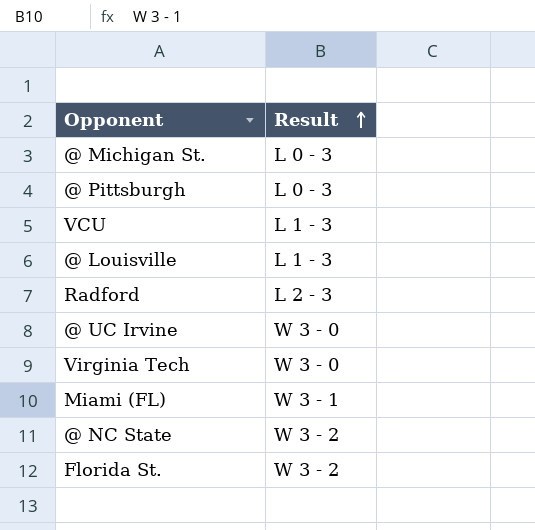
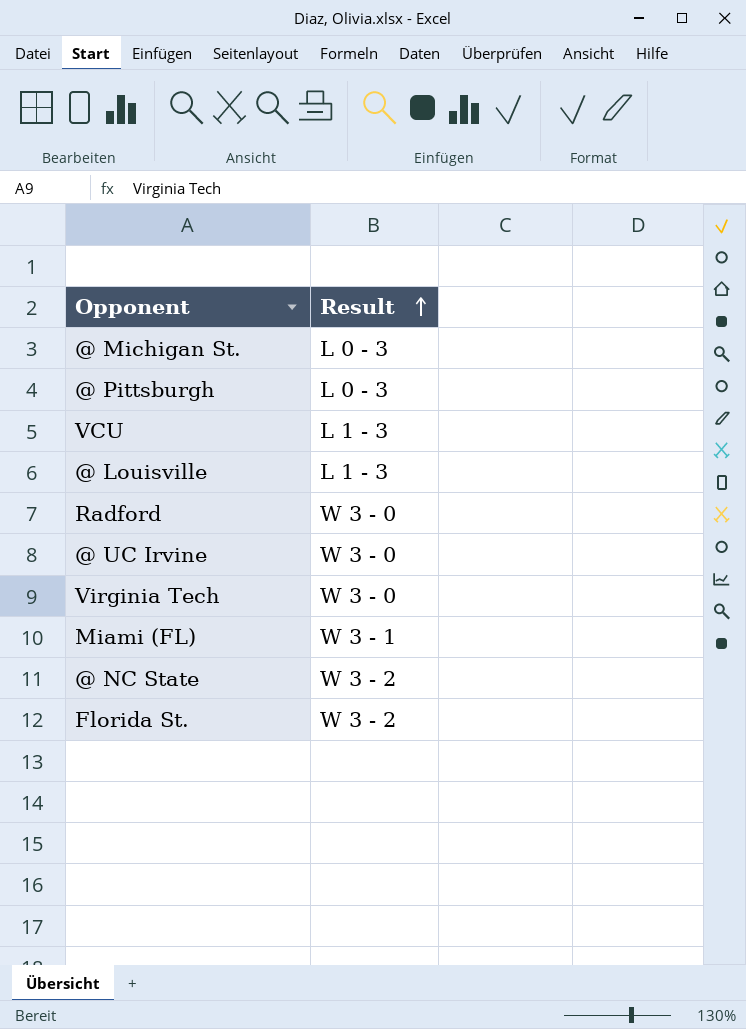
Radford | Result: L 2 - 3 -> W 3 - 0

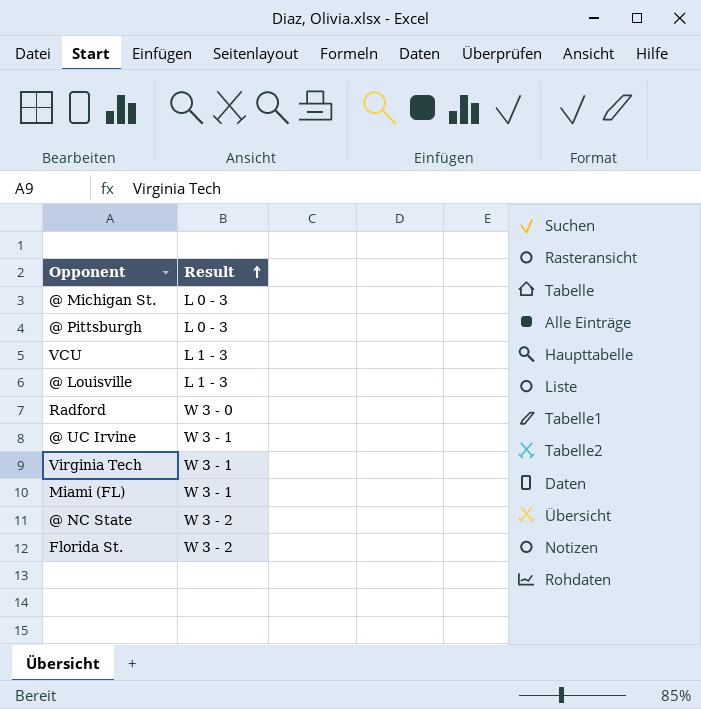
@ UC Irvine | Result: W 3 - 0 -> W 3 - 1
Virginia Tech | Result: W 3 - 0 -> W 3 - 1

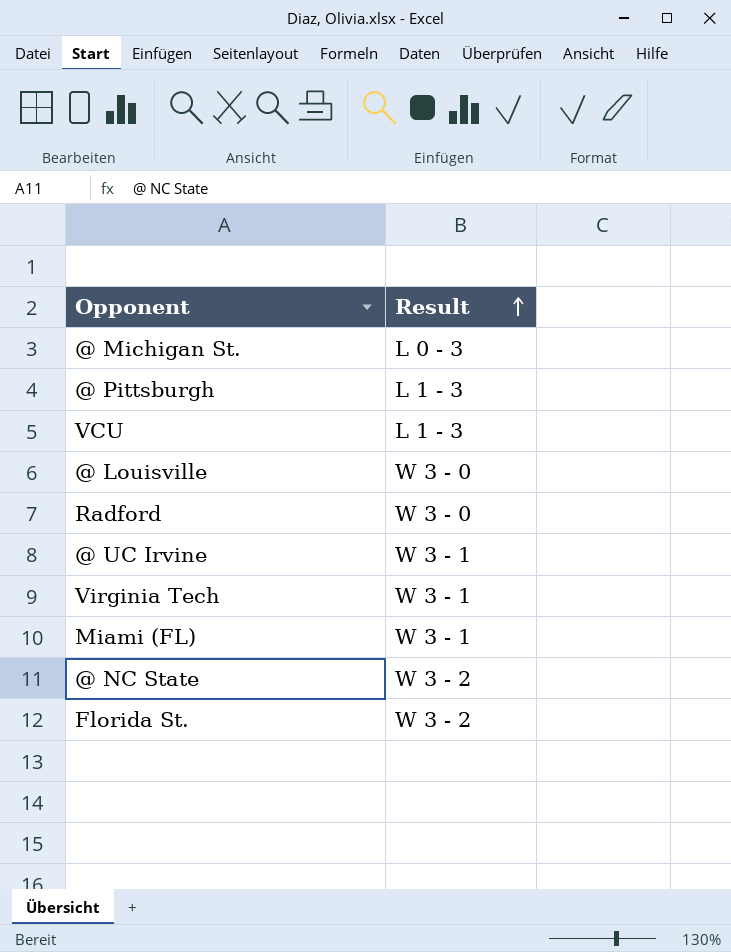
@ Pittsburgh | Result: L 0 - 3 -> L 1 - 3
@ Louisville | Result: L 1 - 3 -> W 3 - 0

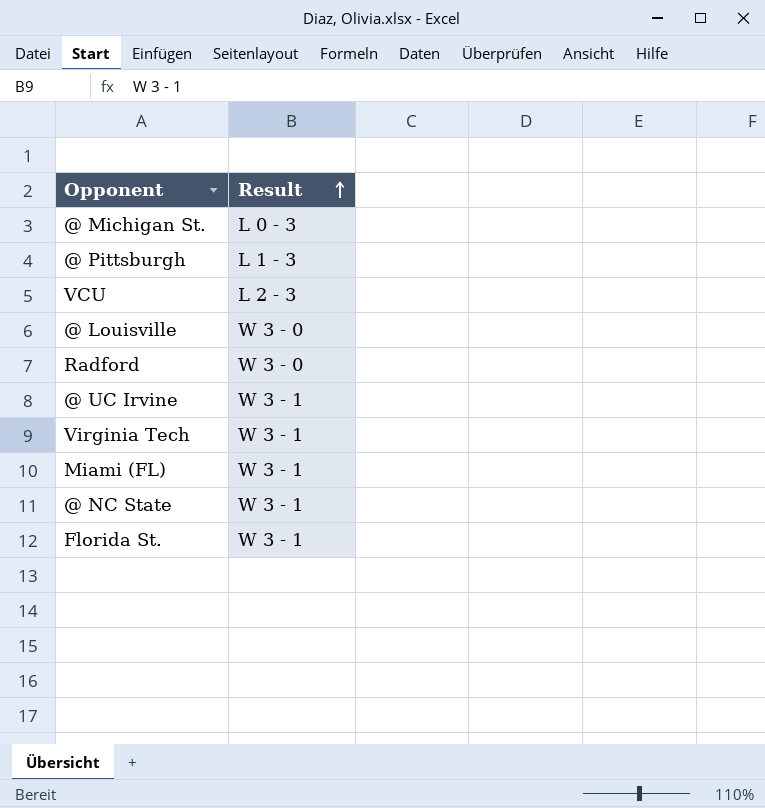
VCU | Result: L 1 - 3 -> L 2 - 3
@ NC State | Result: W 3 - 2 -> W 3 - 1
Florida St. | Result: W 3 - 2 -> W 3 - 1

